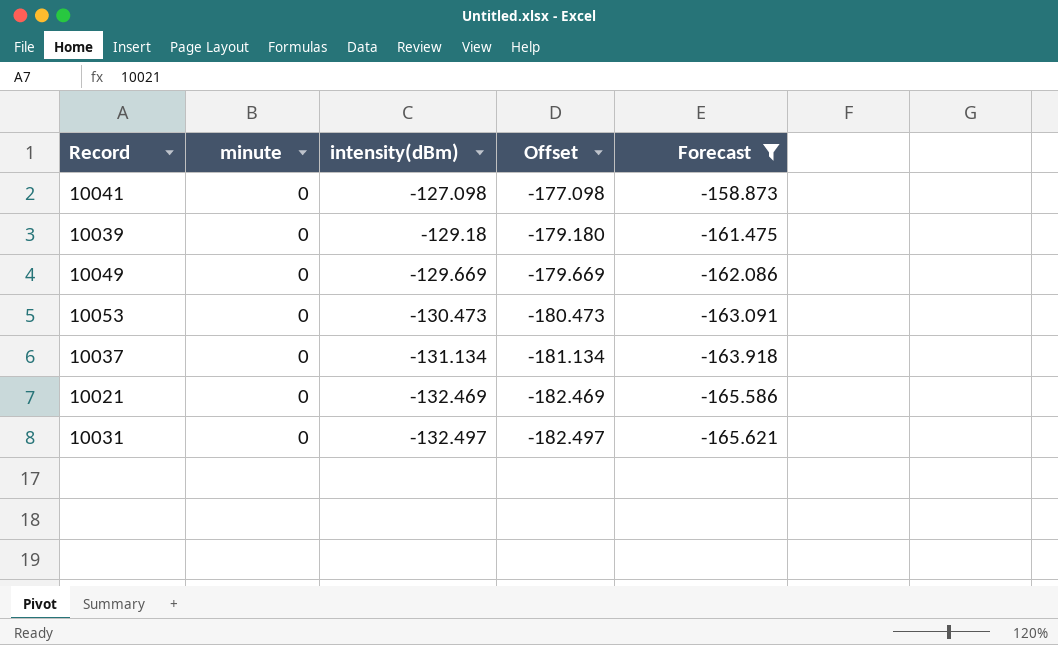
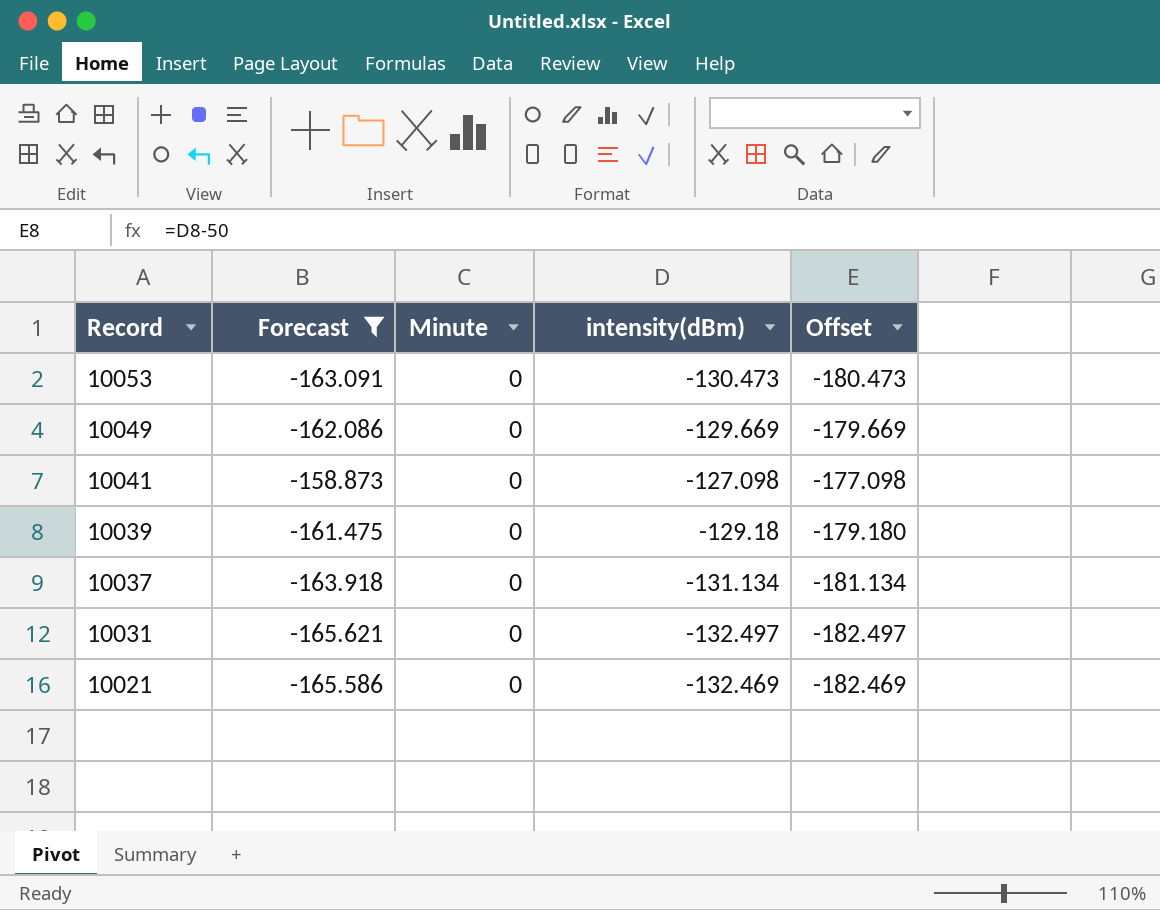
row order: intensity(dBm) descending -> Record descending
column Forecast | position: 5 -> 2
column name: minute -> Minute

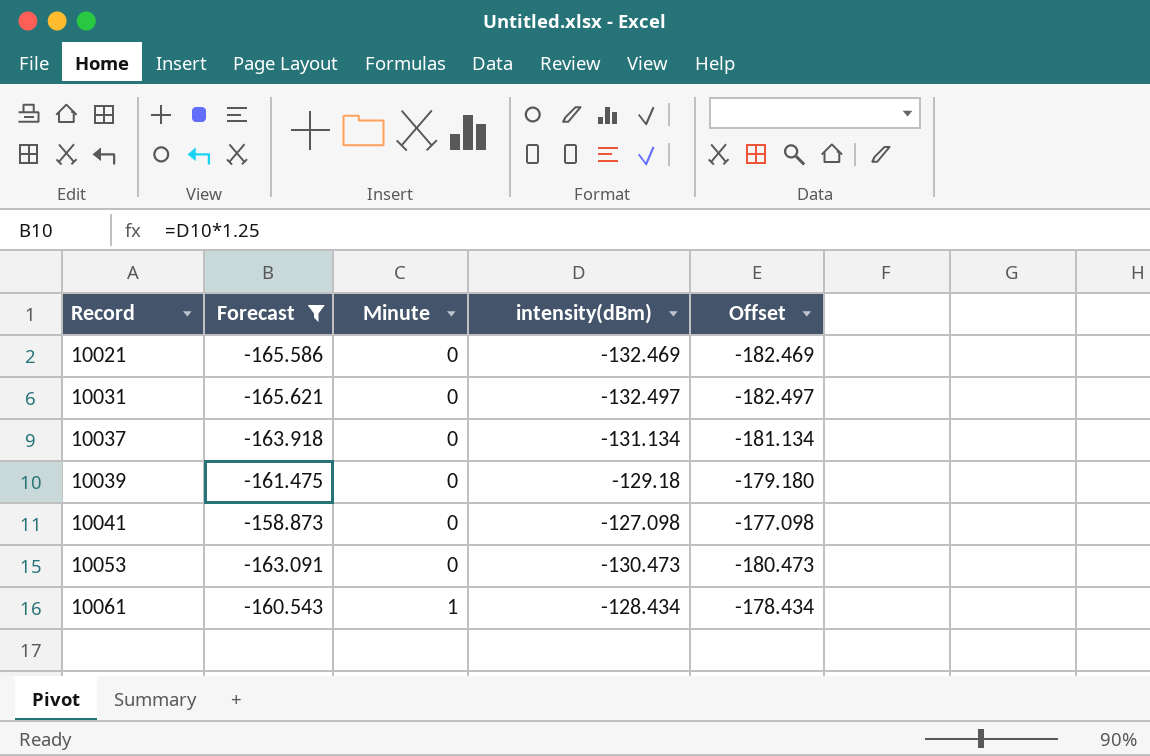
row order: Record descending -> Record ascending
row 10049: -162.086 | 0 | -129.669 | -179.669 -> none
row 10061: none -> -160.543 | 1 | -128.434 | -178.434

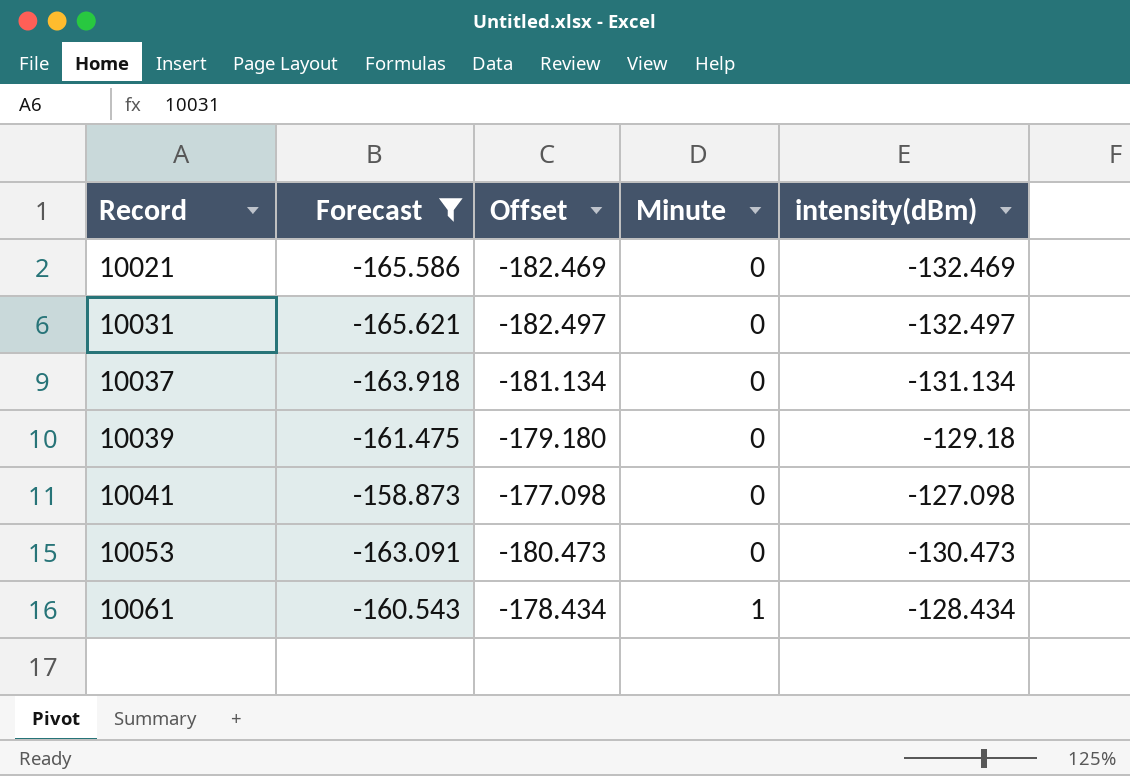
column Offset | position: 5 -> 3

